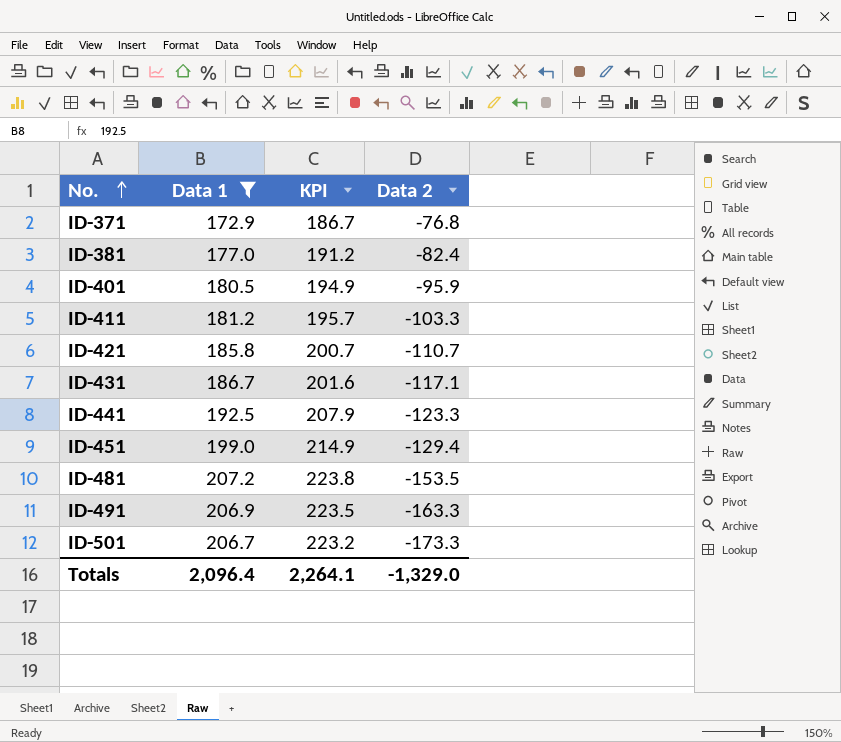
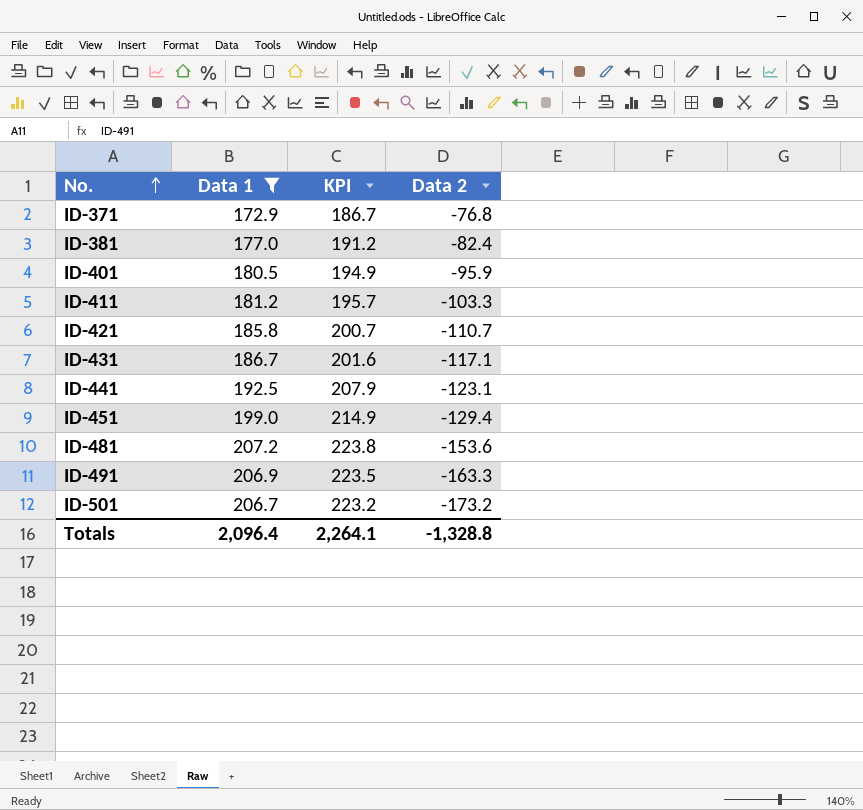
ID-441 | Data 2: -123.3 -> -123.1
ID-481 | Data 2: -153.5 -> -153.6
ID-501 | Data 2: -173.3 -> -173.2
Totals | Data 2: -1,329.0 -> -1,328.8

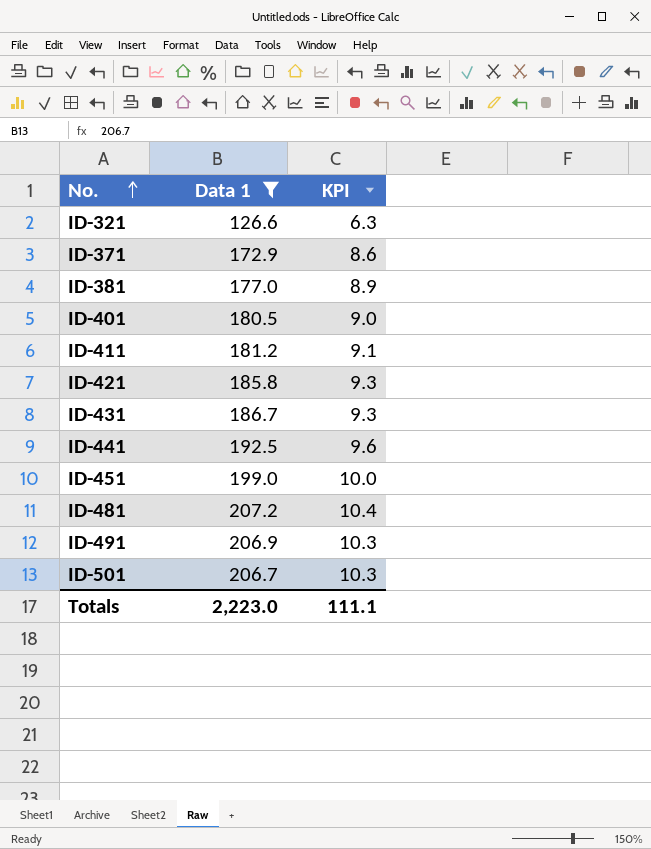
column Data 2 | position: 4 -> none
column KPI | formula: [Data 1] * 1.08 -> [Data 1] * 0.05
row ID-321: none -> 126.6 | 6.3
Totals | Data 1: 2,096.4 -> 2,223.0
Totals | KPI: 2,264.1 -> 111.1

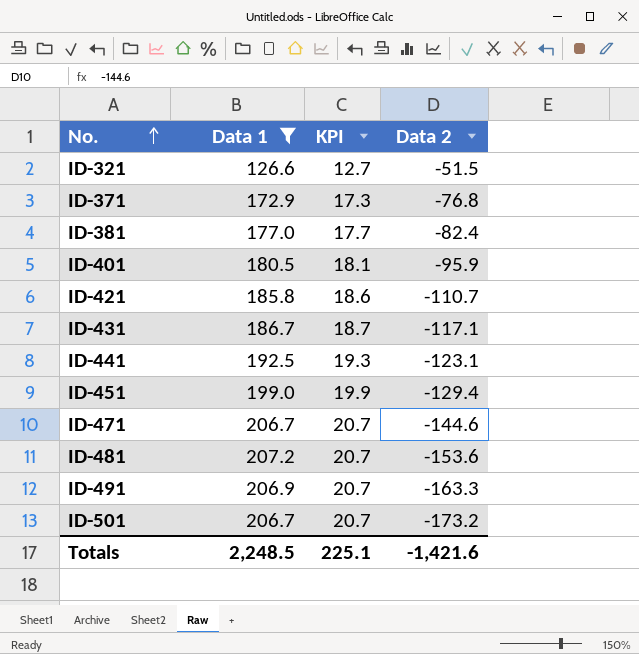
column KPI | formula: [Data 1] * 0.05 -> [Data 1] * 0.1
column Data 2 | position: none -> 4
row ID-411: 181.2 | 9.1 -> none
row ID-471: none -> 206.7 | 20.7 | -144.6
Totals | Data 1: 2,223.0 -> 2,248.5
Totals | KPI: 111.1 -> 225.1

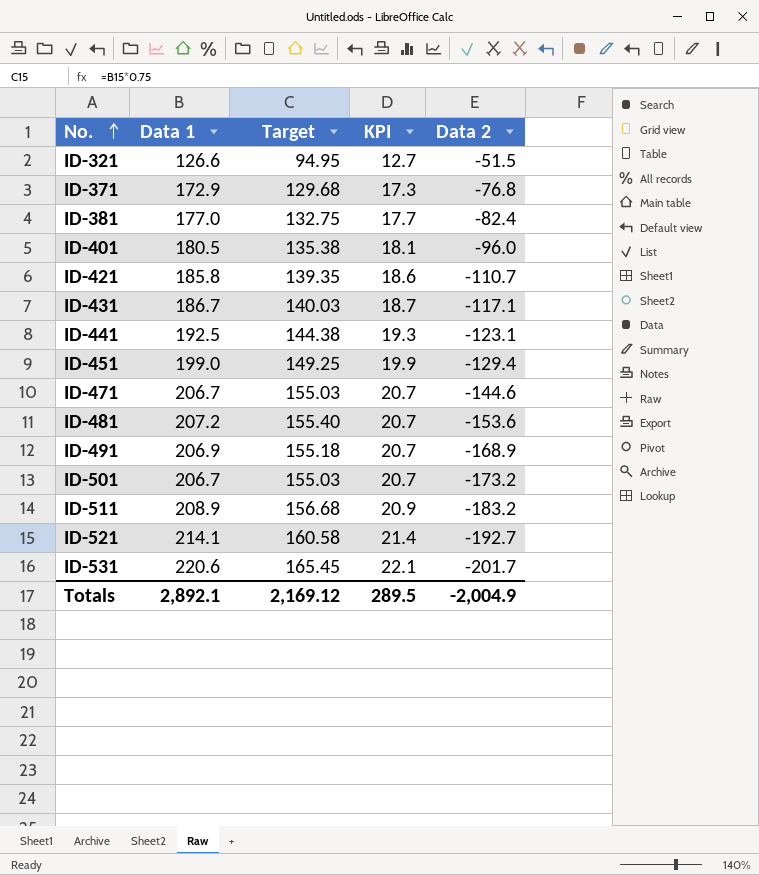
filter: Data 1 <= 207.2 -> none
column Target | formula: none -> [Data 1] * 0.75
ID-401 | Data 2: -95.9 -> -96.0
ID-491 | Data 2: -163.3 -> -168.9
Totals | Data 1: 2,248.5 -> 2,892.1
Totals | KPI: 225.1 -> 289.5
Totals | Data 2: -1,421.6 -> -2,004.9

